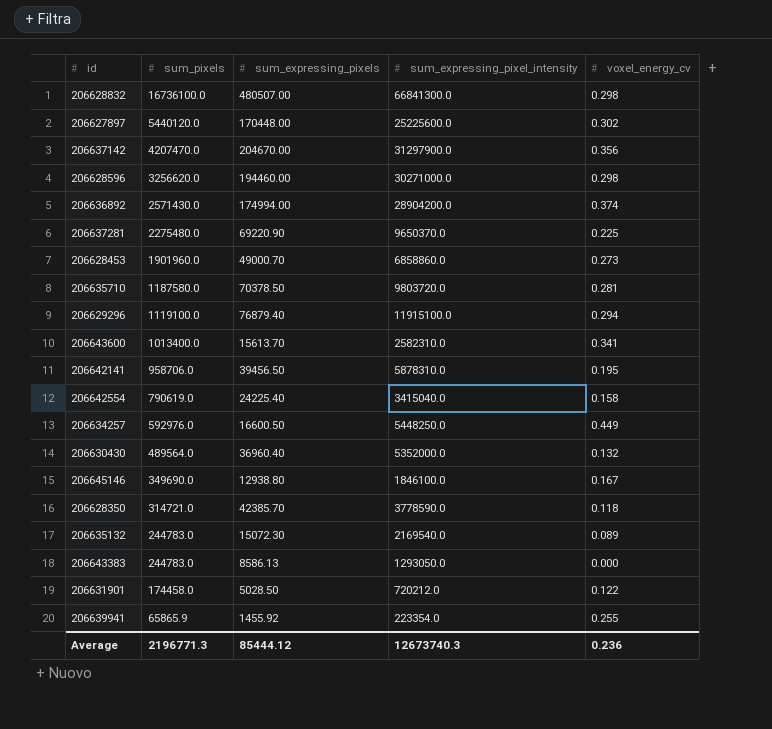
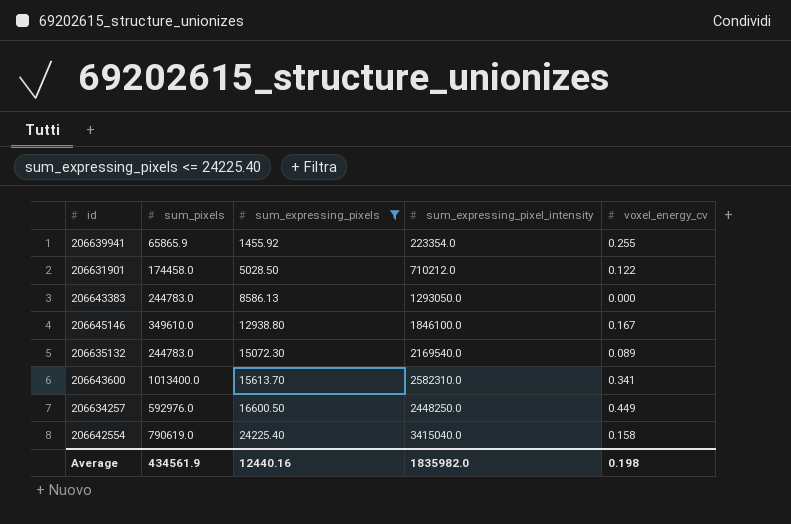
filter: none -> sum_expressing_pixels <= 24225.40
row order: sum_pixels descending -> sum_expressing_pixels ascending
206631901 | sum_expressing_pixel_intensity: 720212.0 -> 710212.0
206645146 | sum_pixels: 349690.0 -> 349610.0
206634257 | sum_expressing_pixel_intensity: 5448250.0 -> 2448250.0
Average | sum_pixels: 2196771.3 -> 434561.9
Average | sum_expressing_pixels: 85444.12 -> 12440.16
Average | sum_expressing_pixel_intensity: 12673740.3 -> 1835982.0
Average | voxel_energy_cv: 0.236 -> 0.198

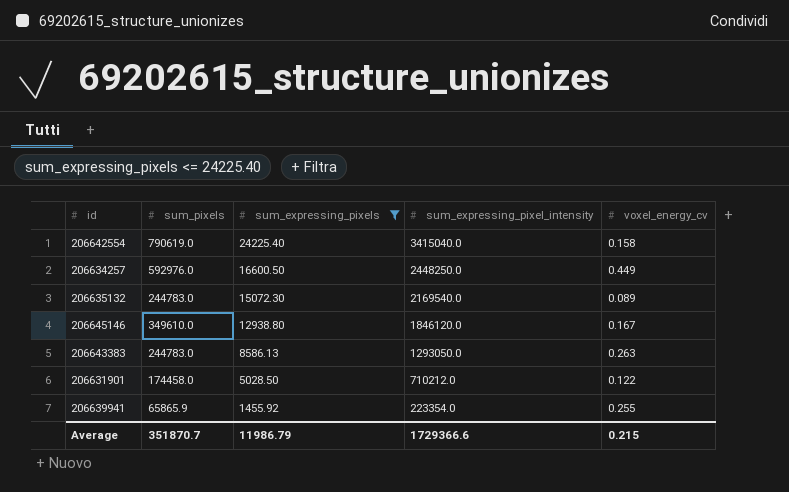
row order: sum_expressing_pixels ascending -> sum_expressing_pixels descending
row 206643600: 1013400.0 | 15613.70 | 2582310.0 | 0.341 -> none
206645146 | sum_expressing_pixel_intensity: 1846100.0 -> 1846120.0
206643383 | voxel_energy_cv: 0.000 -> 0.263
Average | sum_pixels: 434561.9 -> 351870.7
Average | sum_expressing_pixels: 12440.16 -> 11986.79
Average | sum_expressing_pixel_intensity: 1835982.0 -> 1729366.6
Average | voxel_energy_cv: 0.198 -> 0.215

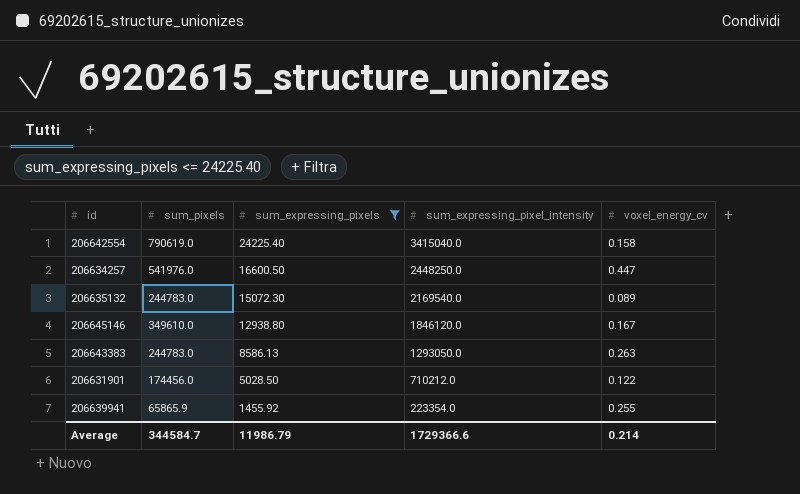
206634257 | sum_pixels: 592976.0 -> 541976.0
206634257 | voxel_energy_cv: 0.449 -> 0.447
206631901 | sum_pixels: 174458.0 -> 174456.0
Average | sum_pixels: 351870.7 -> 344584.7
Average | voxel_energy_cv: 0.215 -> 0.214

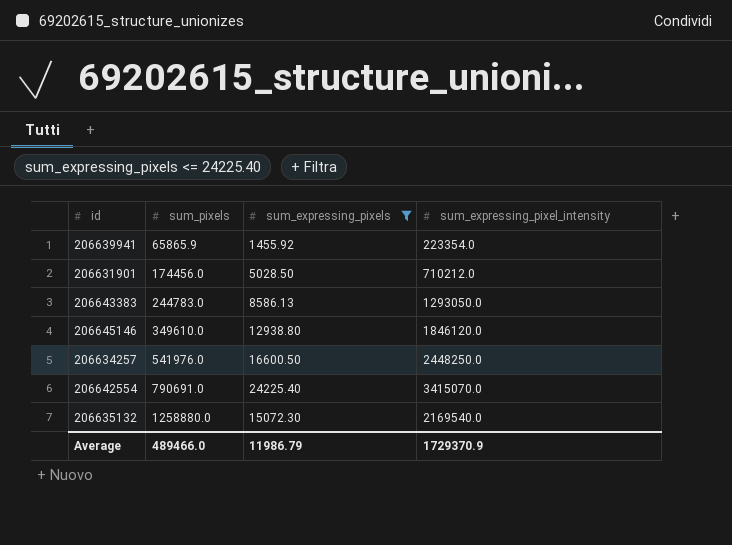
row order: sum_expressing_pixels descending -> sum_pixels ascending
column voxel_energy_cv | position: 5 -> none
206642554 | sum_pixels: 790619.0 -> 790691.0
206642554 | sum_expressing_pixel_intensity: 3415040.0 -> 3415070.0
206635132 | sum_pixels: 244783.0 -> 1258880.0
Average | sum_pixels: 344584.7 -> 489466.0
Average | sum_expressing_pixel_intensity: 1729366.6 -> 1729370.9

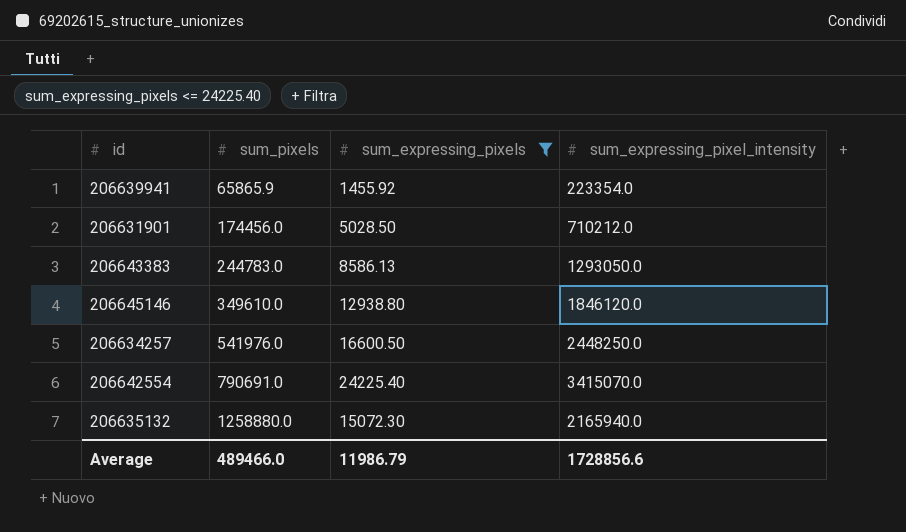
206635132 | sum_expressing_pixel_intensity: 2169540.0 -> 2165940.0
Average | sum_expressing_pixel_intensity: 1729370.9 -> 1728856.6

